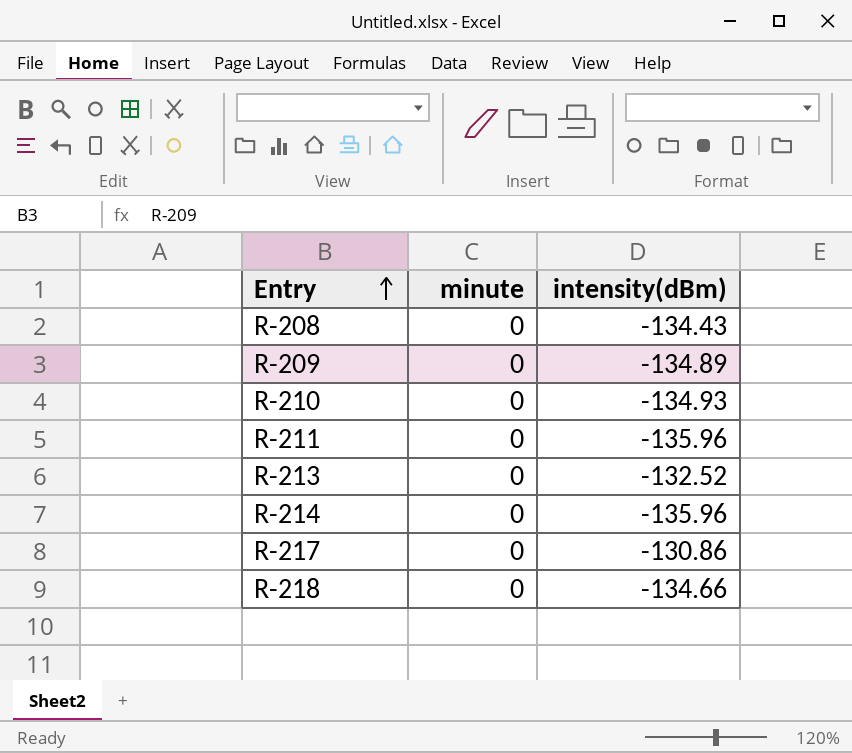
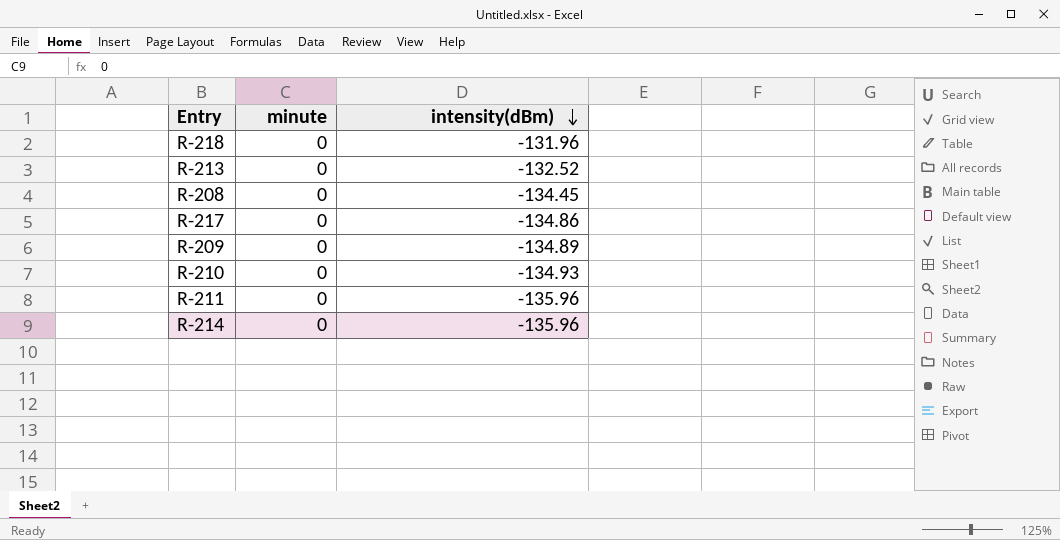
row order: Entry ascending -> intensity(dBm) descending
R-218 | intensity(dBm): -134.66 -> -131.96
R-208 | intensity(dBm): -134.43 -> -134.45
R-217 | intensity(dBm): -130.86 -> -134.86

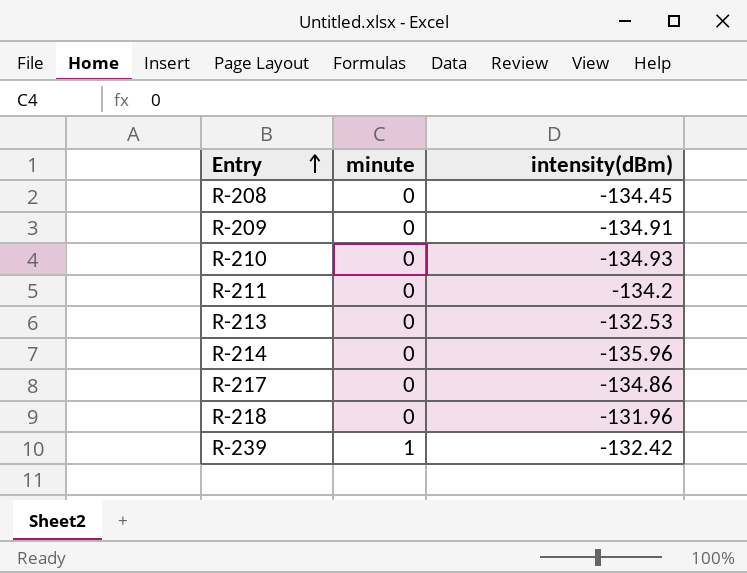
row order: intensity(dBm) descending -> Entry ascending
R-209 | intensity(dBm): -134.89 -> -134.91
R-211 | intensity(dBm): -135.96 -> -134.2
R-213 | intensity(dBm): -132.52 -> -132.53
row R-239: none -> 1 | -132.42

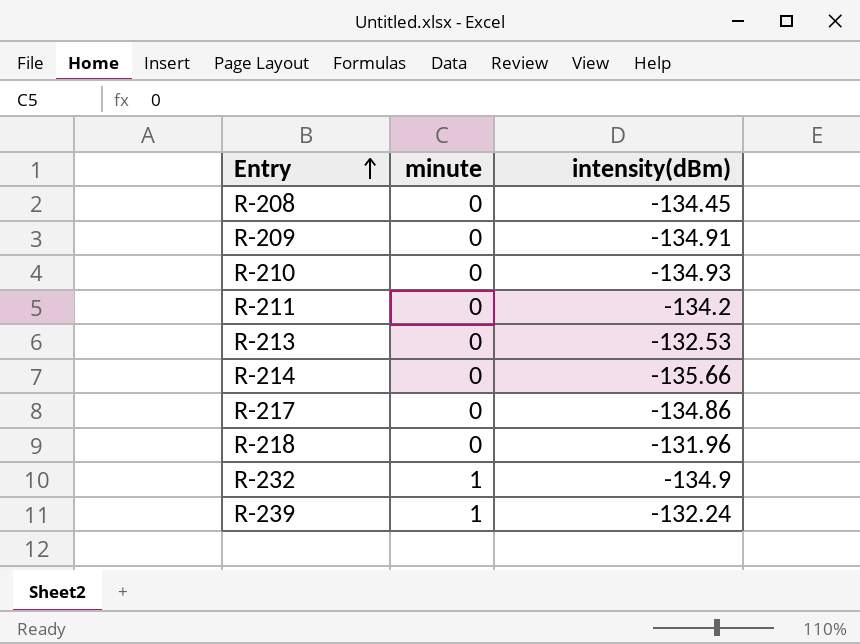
R-214 | intensity(dBm): -135.96 -> -135.66
row R-232: none -> 1 | -134.9
R-239 | intensity(dBm): -132.42 -> -132.24

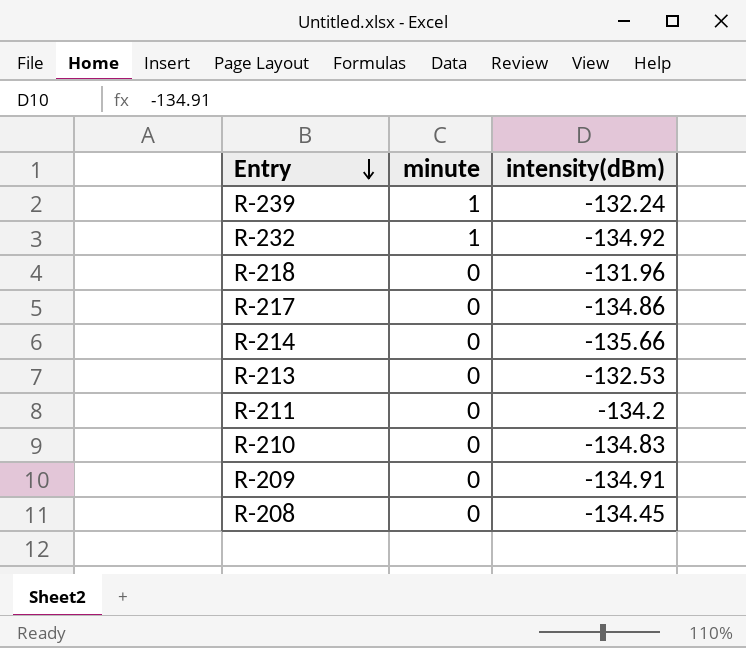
row order: Entry ascending -> Entry descending
R-232 | intensity(dBm): -134.9 -> -134.92
R-210 | intensity(dBm): -134.93 -> -134.83

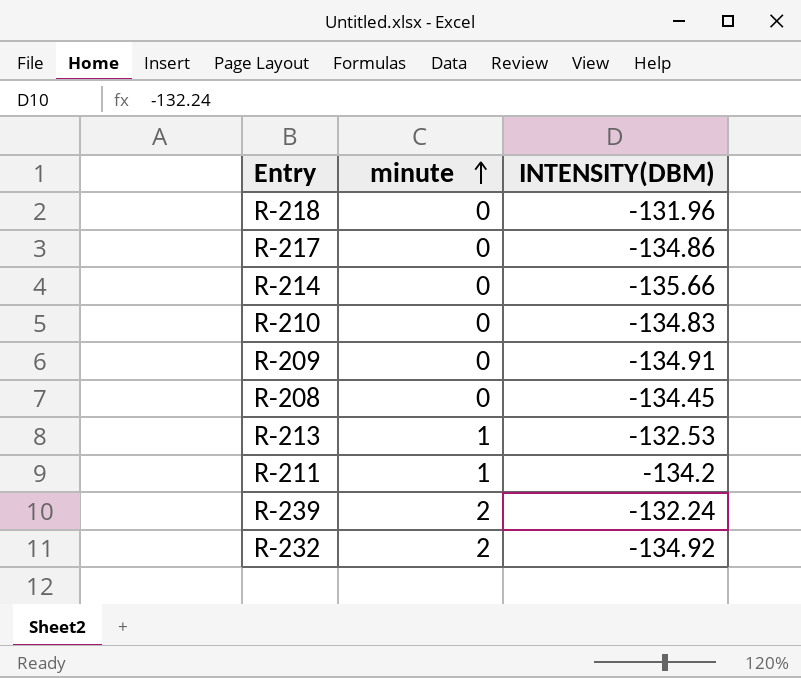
row order: Entry descending -> minute ascending
column name: intensity(dBm) -> INTENSITY(DBM)
R-213 | minute: 0 -> 1
R-211 | minute: 0 -> 1
R-239 | minute: 1 -> 2
R-232 | minute: 1 -> 2

